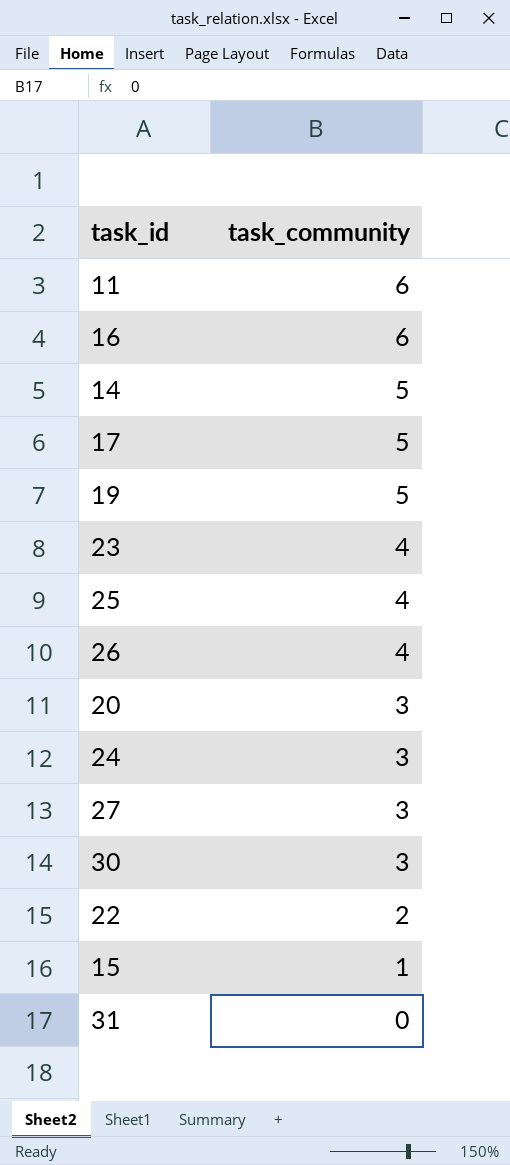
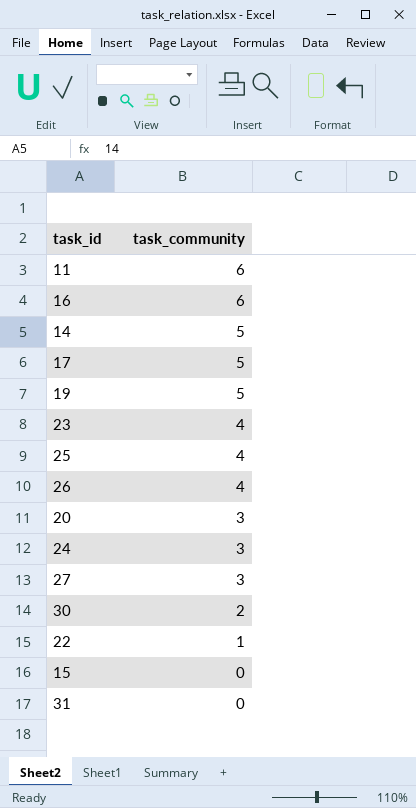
30 | task_community: 3 -> 2
22 | task_community: 2 -> 1
15 | task_community: 1 -> 0

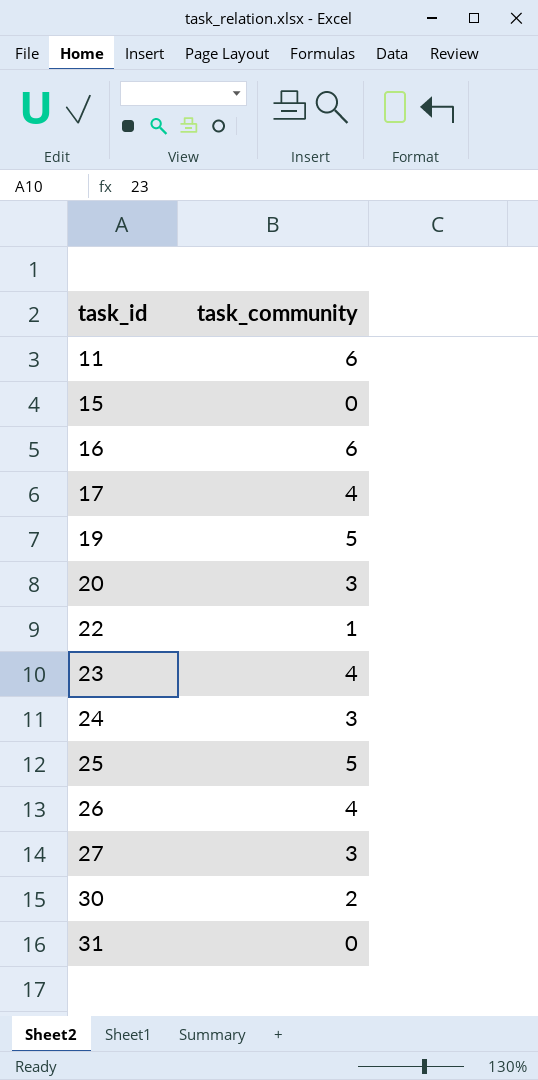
row order: task_community descending -> task_id ascending
row 14: 5 -> none
17 | task_community: 5 -> 4
25 | task_community: 4 -> 5

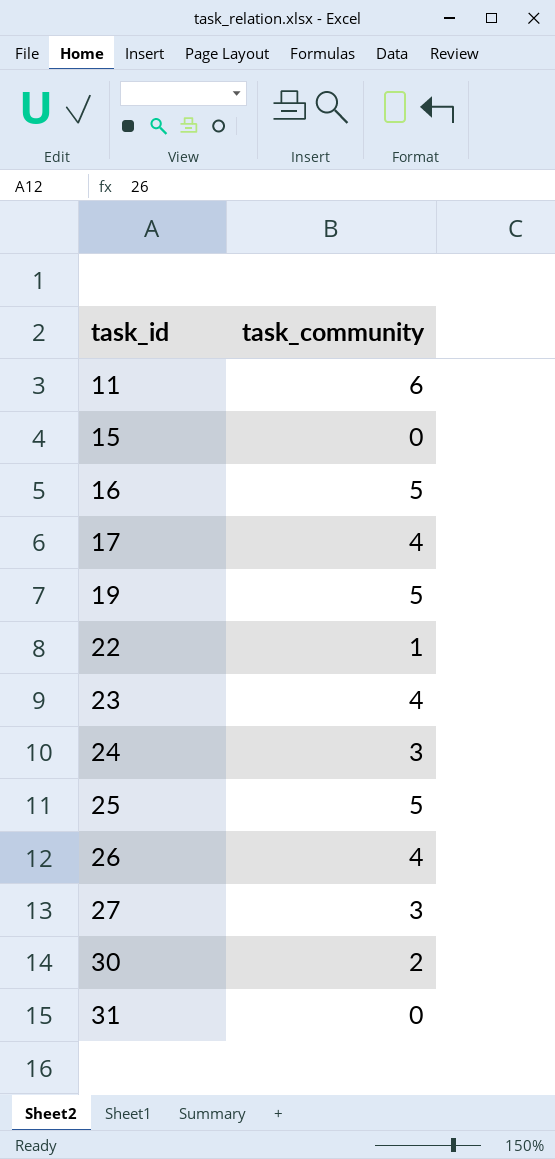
row 20: 3 -> none
16 | task_community: 6 -> 5

